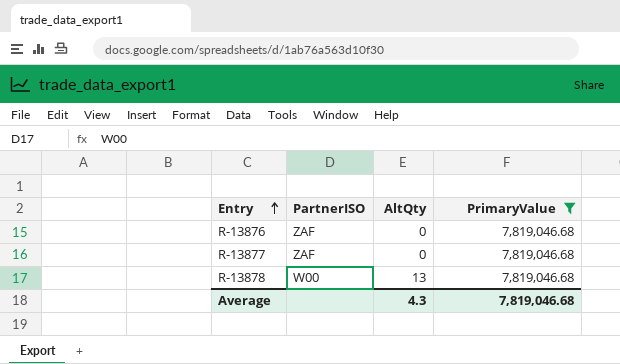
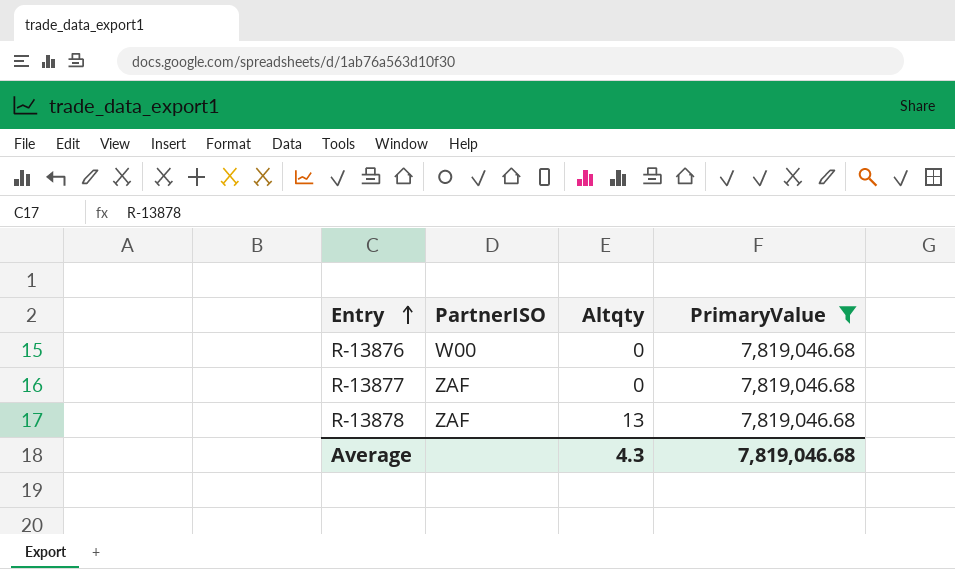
column name: AltQty -> Altqty
R-13876 | PartnerISO: ZAF -> W00
R-13878 | PartnerISO: W00 -> ZAF

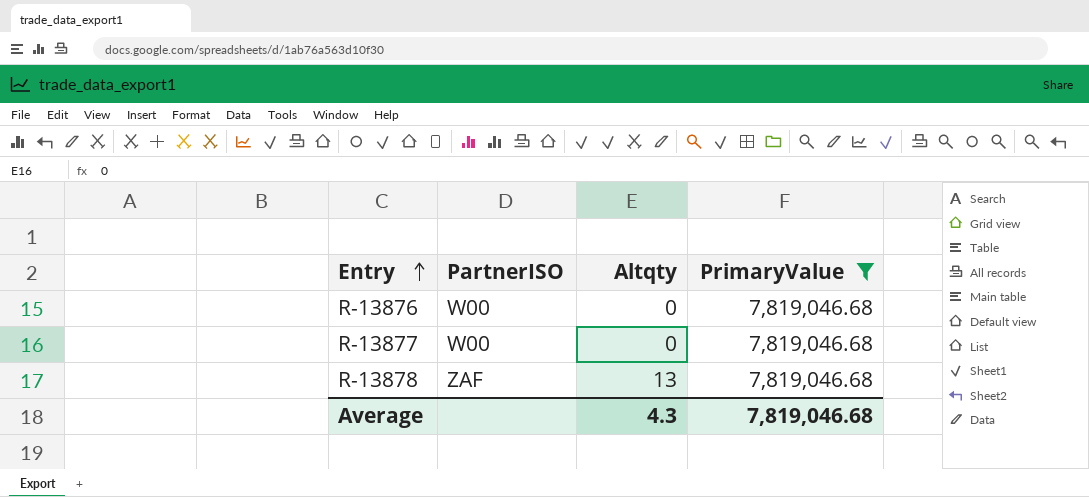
R-13877 | PartnerISO: ZAF -> W00

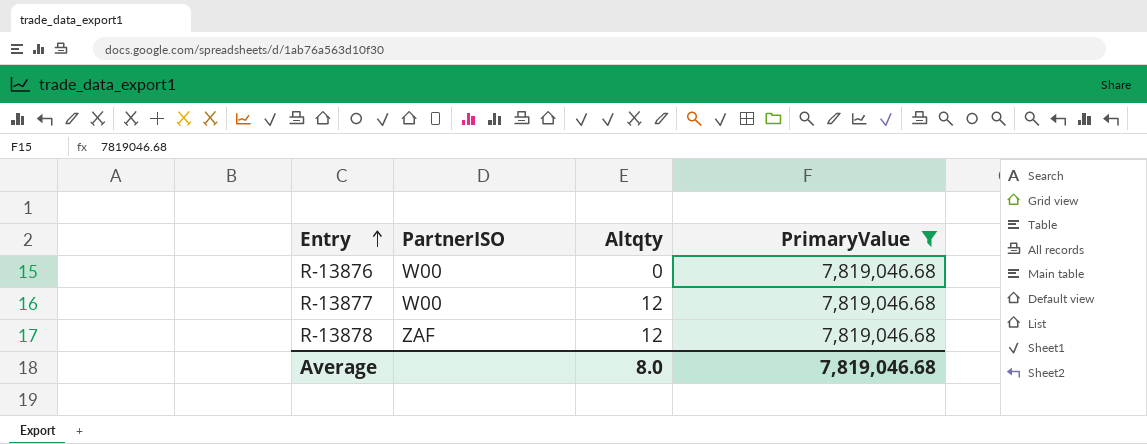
R-13877 | Altqty: 0 -> 12
R-13878 | Altqty: 13 -> 12
Average | Altqty: 4.3 -> 8.0

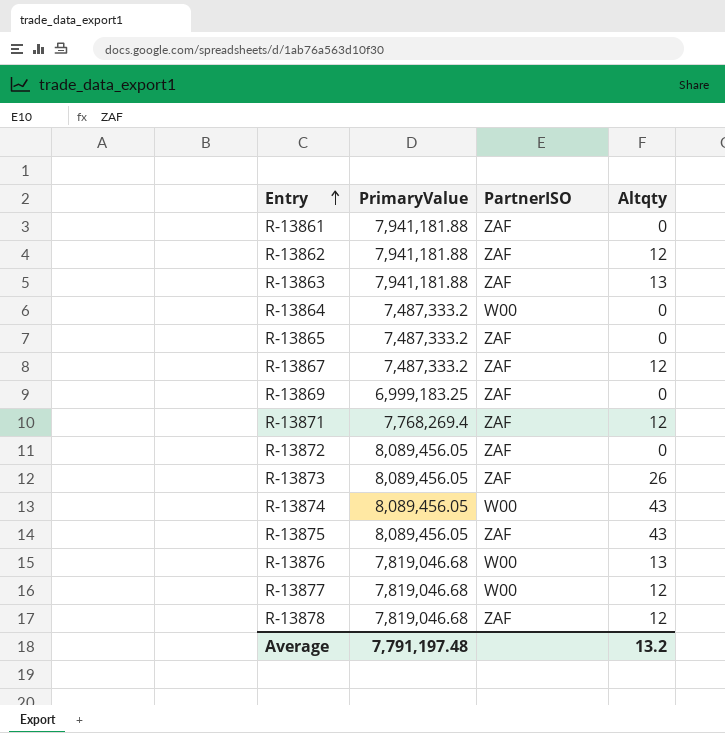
filter: PrimaryValue = 7,819,046.68 -> none
column PrimaryValue | position: 4 -> 2
R-13876 | Altqty: 0 -> 13
Average | PrimaryValue: 7,819,046.68 -> 7,791,197.48
Average | Altqty: 8.0 -> 13.2

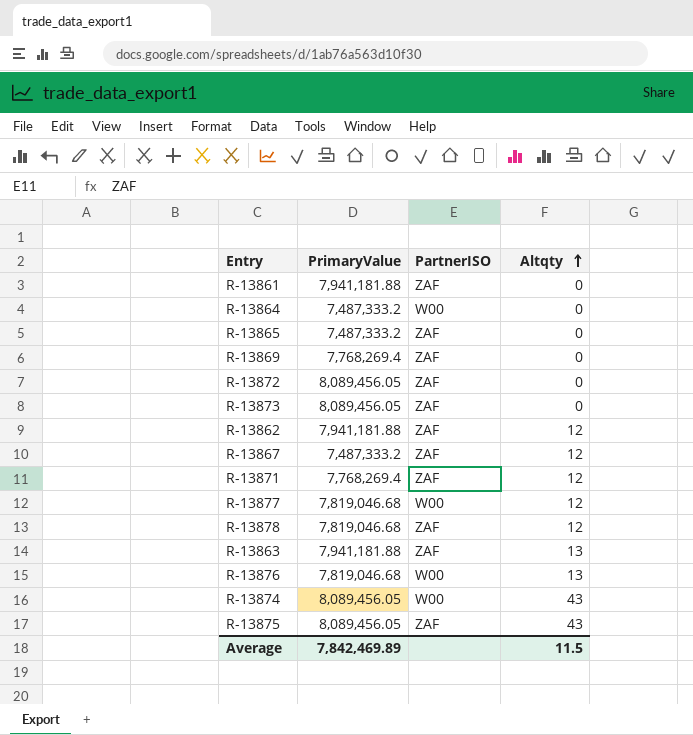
row order: Entry ascending -> Altqty ascending
R-13869 | PrimaryValue: 6,999,183.25 -> 7,768,269.4
R-13873 | Altqty: 26 -> 0
Average | PrimaryValue: 7,791,197.48 -> 7,842,469.89
Average | Altqty: 13.2 -> 11.5

